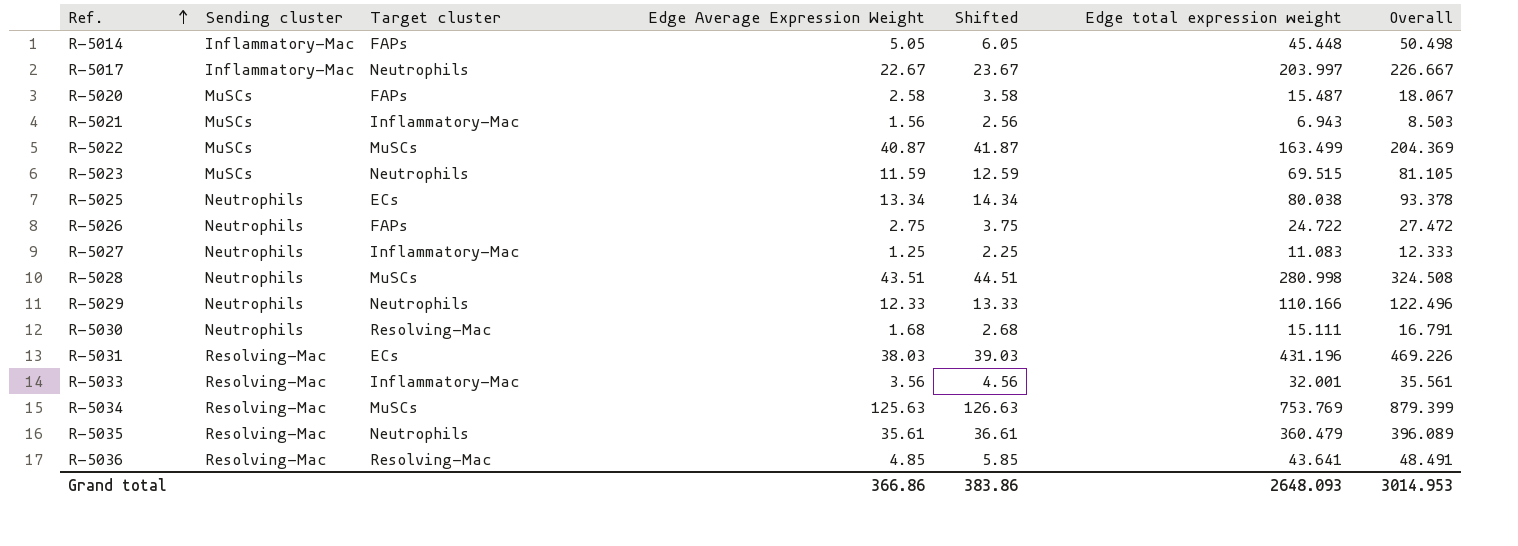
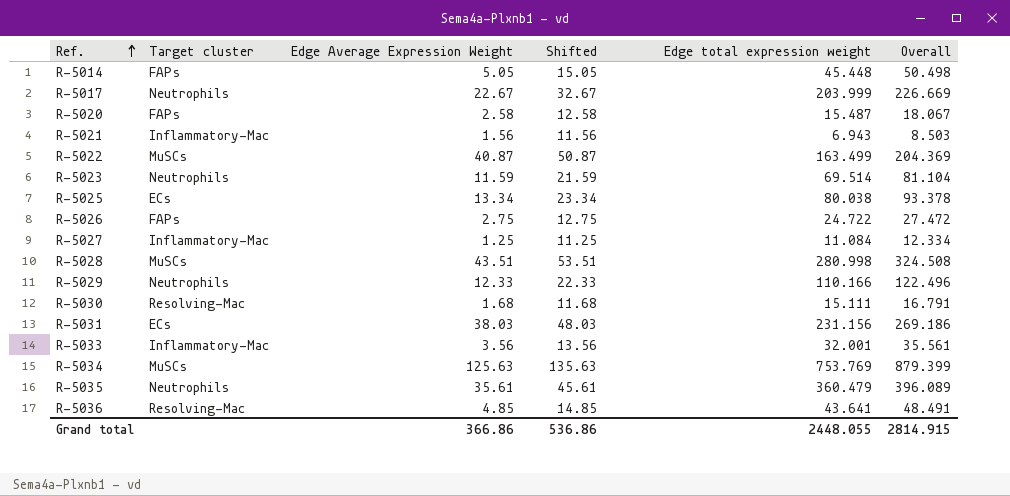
column Sending cluster | position: 2 -> none
column Shifted | formula: [Edge Average Expression Weight] + 1 -> [Edge Average Expression Weight] + 10
R-5017 | Edge total expression weight: 203.997 -> 203.999
R-5017 | Overall: 226.667 -> 226.669
R-5023 | Edge total expression weight: 69.515 -> 69.514
R-5023 | Overall: 81.105 -> 81.104
R-5027 | Edge total expression weight: 11.083 -> 11.084
R-5027 | Overall: 12.333 -> 12.334
R-5031 | Edge total expression weight: 431.196 -> 231.156
R-5031 | Overall: 469.226 -> 269.186
Grand total | Shifted: 383.86 -> 536.86
Grand total | Edge total expression weight: 2648.093 -> 2448.055
Grand total | Overall: 3014.953 -> 2814.915

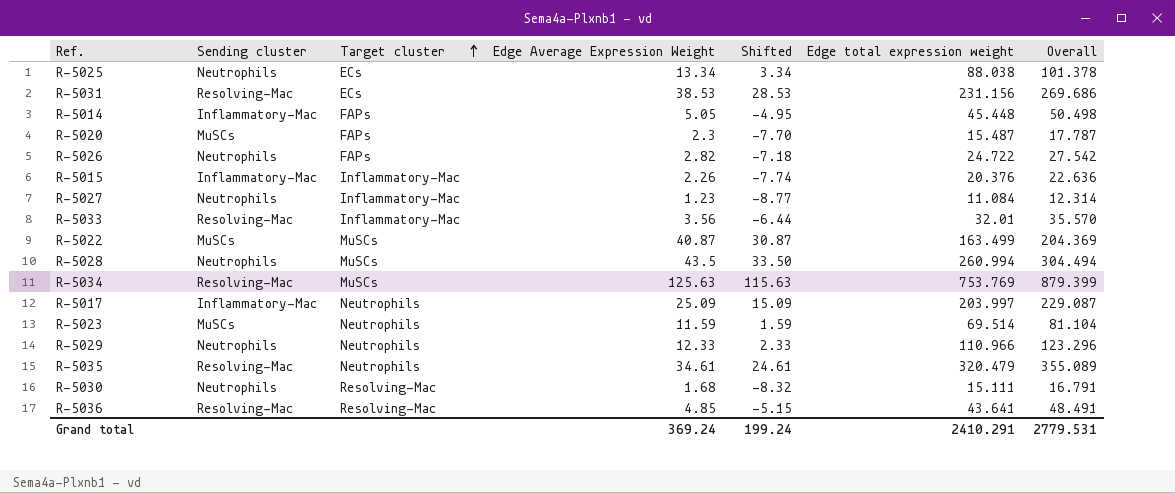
row order: Ref. ascending -> Target cluster ascending
column Sending cluster | position: none -> 2
column Shifted | formula: [Edge Average Expression Weight] + 10 -> [Edge Average Expression Weight] - 10
row R-5021: Inflammatory-Mac | 1.56 | 11.56 | 6.943 | 8.503 -> none
R-5025 | Edge total expression weight: 80.038 -> 88.038
R-5025 | Overall: 93.378 -> 101.378
R-5031 | Edge Average Expression Weight: 38.03 -> 38.53
R-5031 | Overall: 269.186 -> 269.686
R-5020 | Edge Average Expression Weight: 2.58 -> 2.3
R-5020 | Overall: 18.067 -> 17.787
R-5026 | Edge Average Expression Weight: 2.75 -> 2.82
R-5026 | Overall: 27.472 -> 27.542
row R-5015: none -> Inflammatory-Mac | Inflammatory-Mac | 2.26 | -7.74 | 20.376 | 22.636
R-5027 | Edge Average Expression Weight: 1.25 -> 1.23
R-5027 | Overall: 12.334 -> 12.314
R-5033 | Edge total expression weight: 32.001 -> 32.01
R-5033 | Overall: 35.561 -> 35.570
R-5028 | Edge Average Expression Weight: 43.51 -> 43.5
R-5028 | Edge total expression weight: 280.998 -> 260.994
R-5028 | Overall: 324.508 -> 304.494
R-5017 | Edge Average Expression Weight: 22.67 -> 25.09
R-5017 | Edge total expression weight: 203.999 -> 203.997
R-5017 | Overall: 226.669 -> 229.087
R-5029 | Edge total expression weight: 110.166 -> 110.966
R-5029 | Overall: 122.496 -> 123.296
R-5035 | Edge Average Expression Weight: 35.61 -> 34.61
R-5035 | Edge total expression weight: 360.479 -> 320.479
R-5035 | Overall: 396.089 -> 355.089
Grand total | Edge Average Expression Weight: 366.86 -> 369.24
Grand total | Shifted: 536.86 -> 199.24
Grand total | Edge total expression weight: 2448.055 -> 2410.291
Grand total | Overall: 2814.915 -> 2779.531

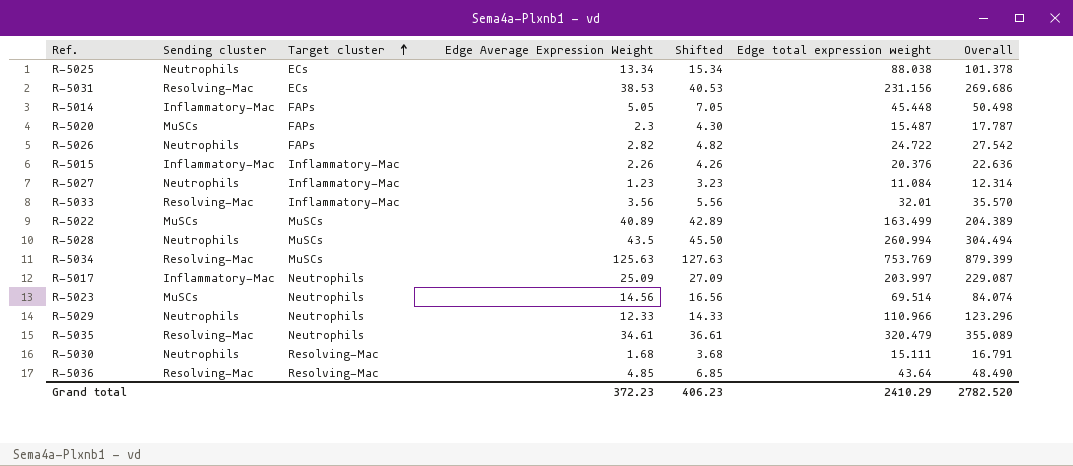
column Shifted | formula: [Edge Average Expression Weight] - 10 -> [Edge Average Expression Weight] + 2
R-5022 | Edge Average Expression Weight: 40.87 -> 40.89
R-5022 | Overall: 204.369 -> 204.389
R-5023 | Edge Average Expression Weight: 11.59 -> 14.56
R-5023 | Overall: 81.104 -> 84.074
R-5036 | Edge total expression weight: 43.641 -> 43.64
R-5036 | Overall: 48.491 -> 48.490
Grand total | Edge Average Expression Weight: 369.24 -> 372.23
Grand total | Shifted: 199.24 -> 406.23
Grand total | Edge total expression weight: 2410.291 -> 2410.29
Grand total | Overall: 2779.531 -> 2782.520

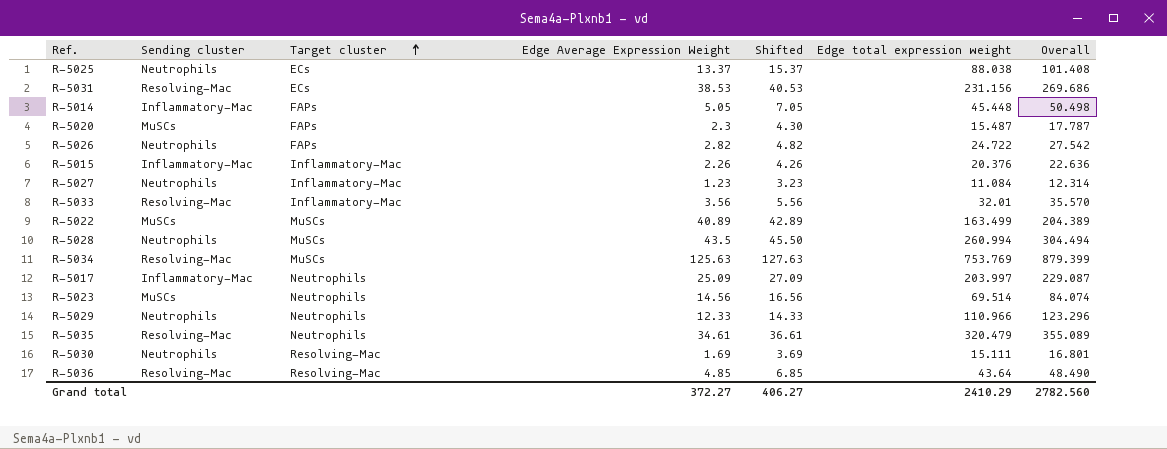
R-5025 | Edge Average Expression Weight: 13.34 -> 13.37
R-5025 | Shifted: 15.34 -> 15.37
R-5025 | Overall: 101.378 -> 101.408
R-5030 | Edge Average Expression Weight: 1.68 -> 1.69
R-5030 | Shifted: 3.68 -> 3.69
R-5030 | Overall: 16.791 -> 16.801
Grand total | Edge Average Expression Weight: 372.23 -> 372.27
Grand total | Shifted: 406.23 -> 406.27
Grand total | Overall: 2782.520 -> 2782.560

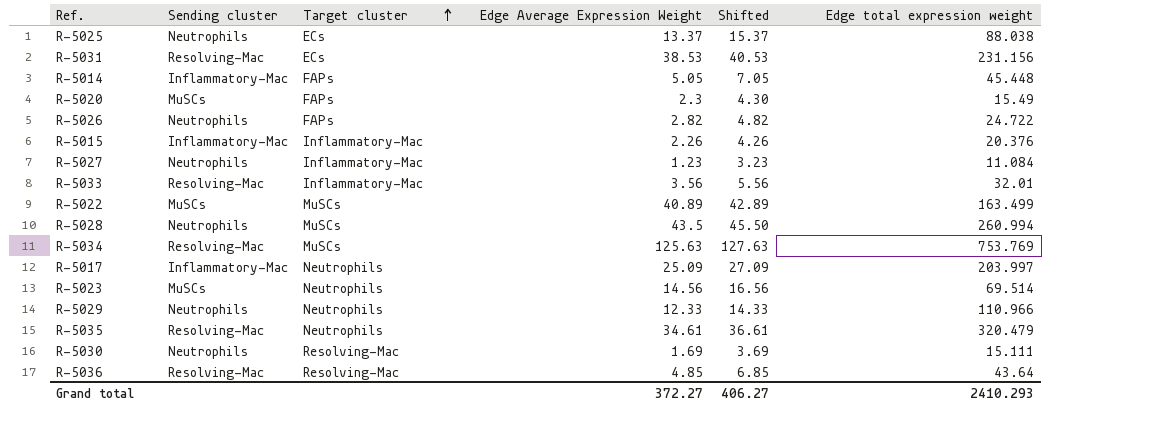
column Overall | formula: [Edge Average Expression Weight] + [Edge total expression weight] -> none
R-5020 | Edge total expression weight: 15.487 -> 15.49
Grand total | Edge total expression weight: 2410.29 -> 2410.293

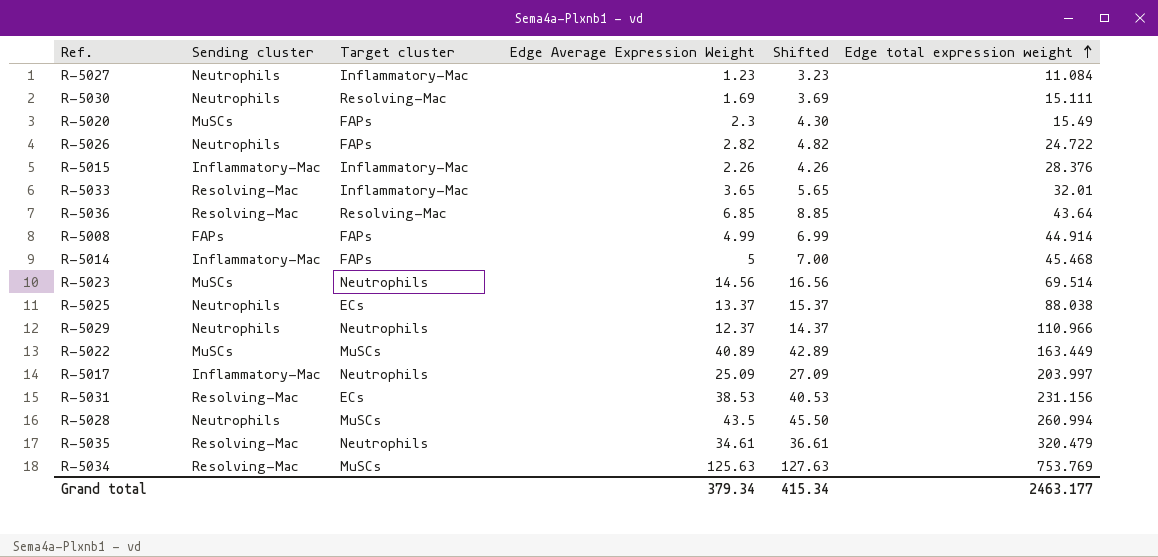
row order: Target cluster ascending -> Edge total expression weight ascending
R-5015 | Edge total expression weight: 20.376 -> 28.376
R-5033 | Edge Average Expression Weight: 3.56 -> 3.65
R-5033 | Shifted: 5.56 -> 5.65
R-5036 | Edge Average Expression Weight: 4.85 -> 6.85
R-5036 | Shifted: 6.85 -> 8.85
row R-5008: none -> FAPs | FAPs | 4.99 | 6.99 | 44.914
R-5014 | Edge Average Expression Weight: 5.05 -> 5
R-5014 | Shifted: 7.05 -> 7.00
R-5014 | Edge total expression weight: 45.448 -> 45.468
R-5029 | Edge Average Expression Weight: 12.33 -> 12.37
R-5029 | Shifted: 14.33 -> 14.37
R-5022 | Edge total expression weight: 163.499 -> 163.449
Grand total | Edge Average Expression Weight: 372.27 -> 379.34
Grand total | Shifted: 406.27 -> 415.34
Grand total | Edge total expression weight: 2410.293 -> 2463.177

